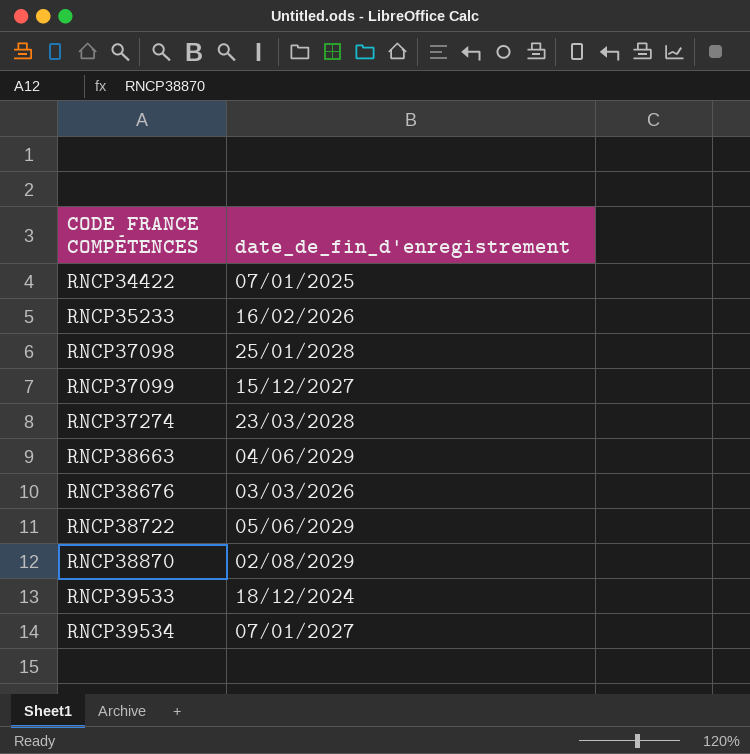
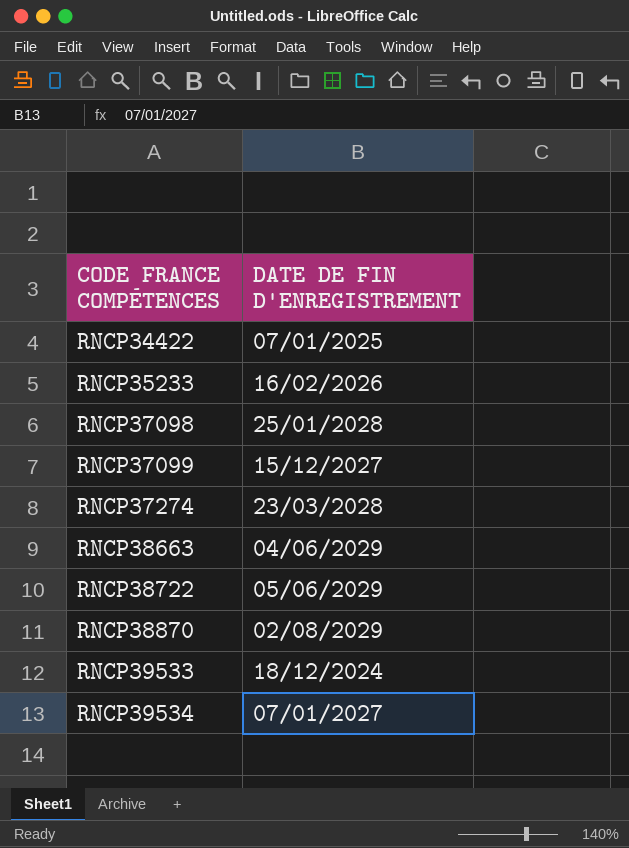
column name: date_de_fin_d'enregistrement -> DATE DE FIN D'ENREGISTREMENT
row RNCP38676: 03/03/2026 -> none

